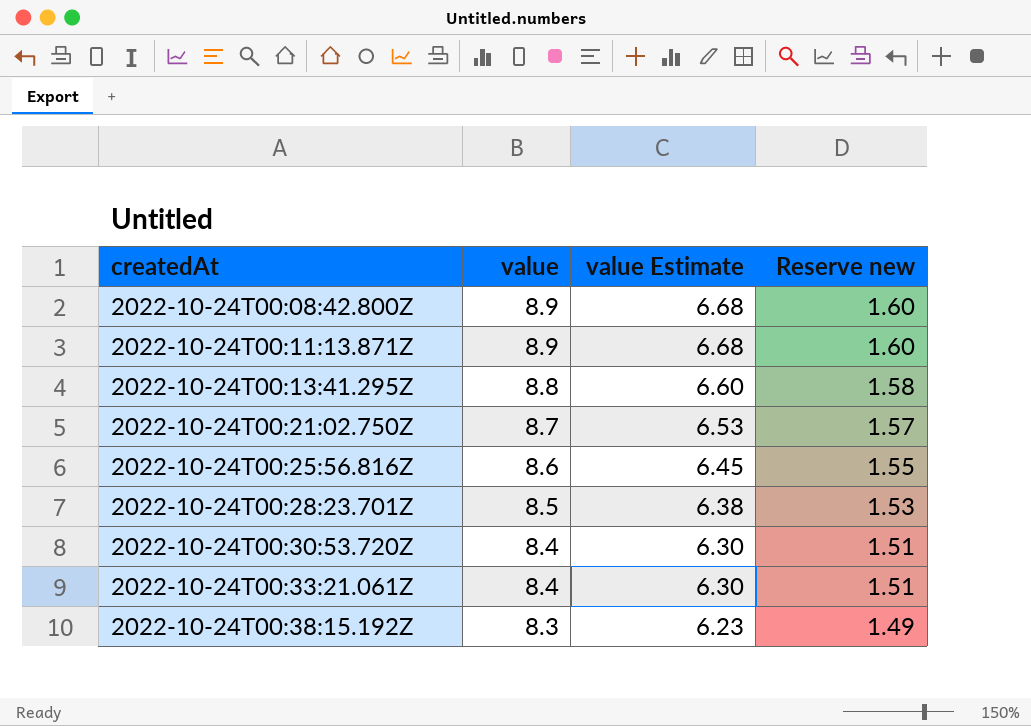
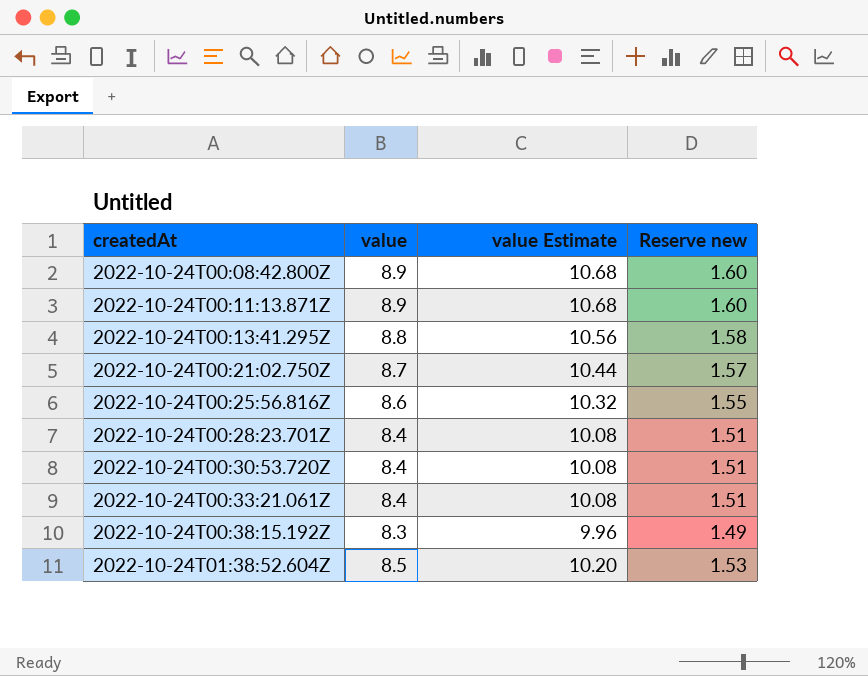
column value Estimate | formula: [value] * 0.75 -> [value] * 1.2
2022-10-24T00:28:23.701Z | value: 8.5 -> 8.4
2022-10-24T00:28:23.701Z | Reserve new: 1.53 -> 1.51
row 2022-10-24T01:38:52.604Z: none -> 8.5 | 10.20 | 1.53

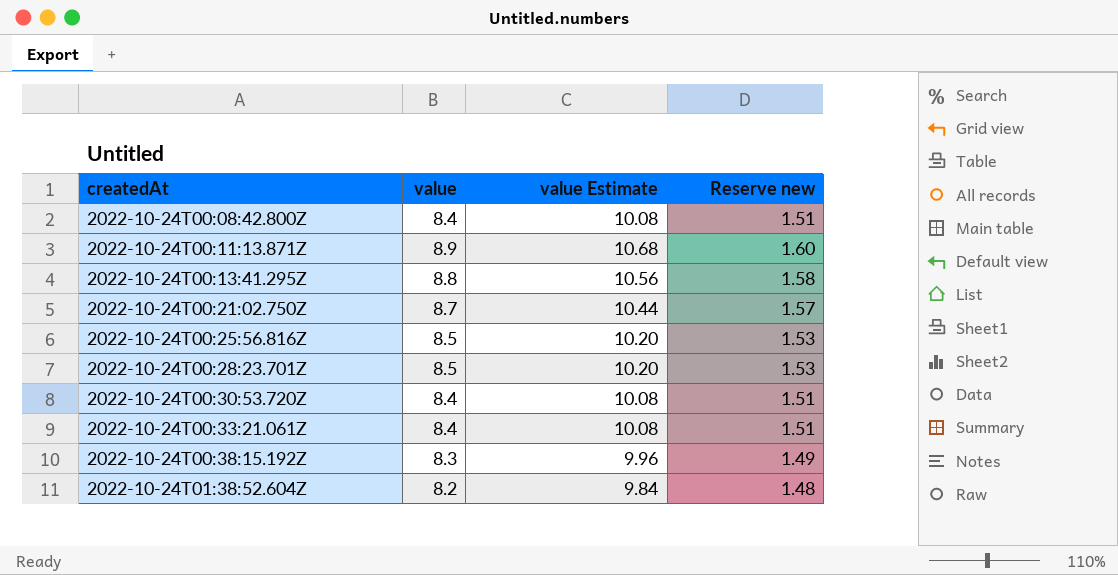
2022-10-24T00:08:42.800Z | value: 8.9 -> 8.4
2022-10-24T00:08:42.800Z | value Estimate: 10.68 -> 10.08
2022-10-24T00:08:42.800Z | Reserve new: 1.60 -> 1.51
2022-10-24T00:25:56.816Z | value: 8.6 -> 8.5
2022-10-24T00:25:56.816Z | value Estimate: 10.32 -> 10.20
2022-10-24T00:25:56.816Z | Reserve new: 1.55 -> 1.53
2022-10-24T00:28:23.701Z | value: 8.4 -> 8.5
2022-10-24T00:28:23.701Z | value Estimate: 10.08 -> 10.20
2022-10-24T00:28:23.701Z | Reserve new: 1.51 -> 1.53
2022-10-24T01:38:52.604Z | value: 8.5 -> 8.2
2022-10-24T01:38:52.604Z | value Estimate: 10.20 -> 9.84
2022-10-24T01:38:52.604Z | Reserve new: 1.53 -> 1.48

